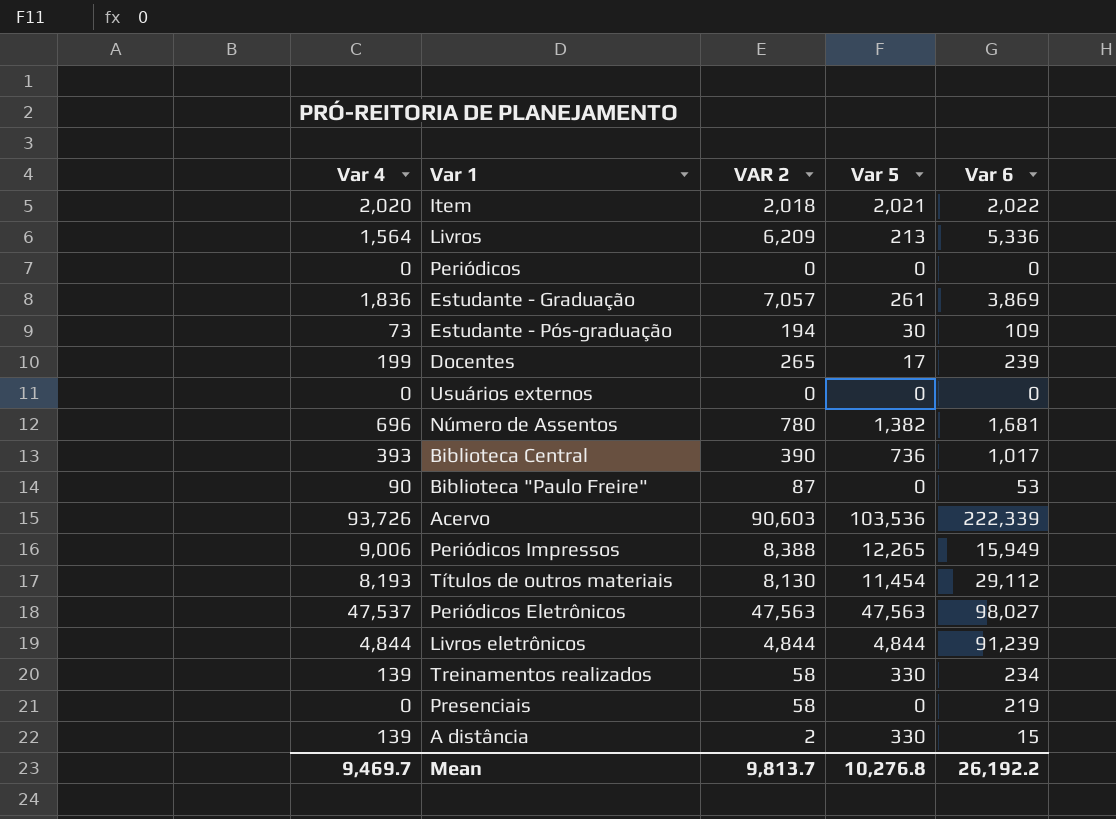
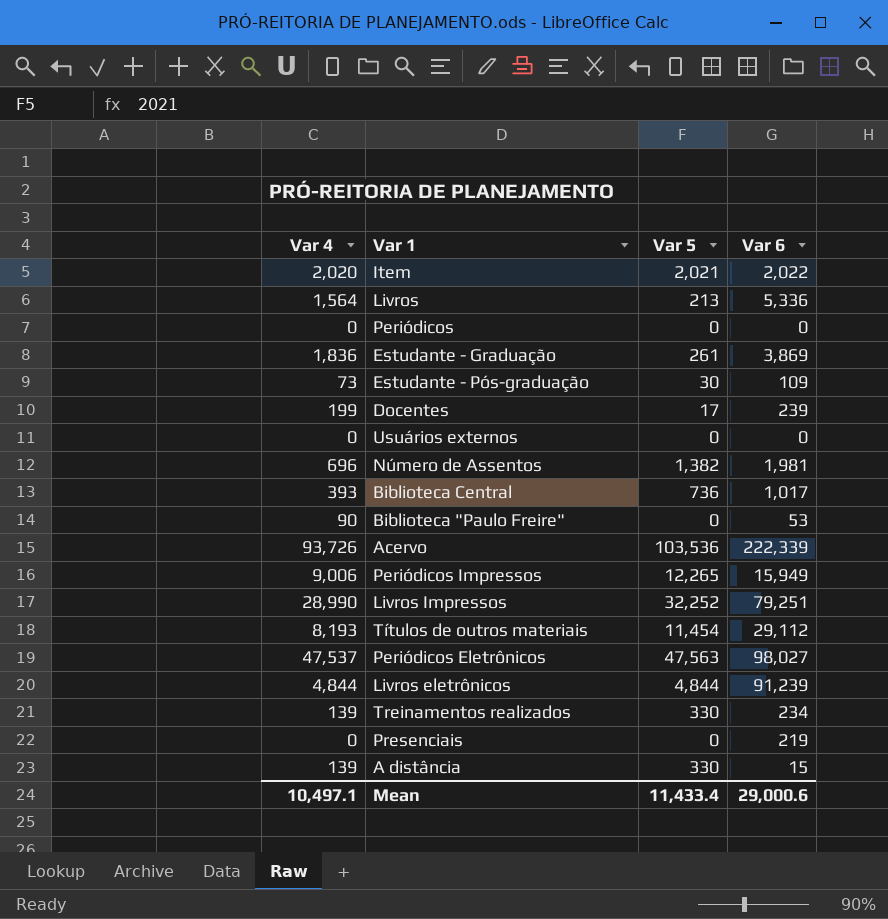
column VAR 2 | position: 3 -> none
Número de Assentos | Var 6: 1,681 -> 1,981
row Livros Impressos: none -> 28,990 | 32,252 | 79,251
Mean | Var 4: 9,469.7 -> 10,497.1
Mean | Var 5: 10,276.8 -> 11,433.4
Mean | Var 6: 26,192.2 -> 29,000.6

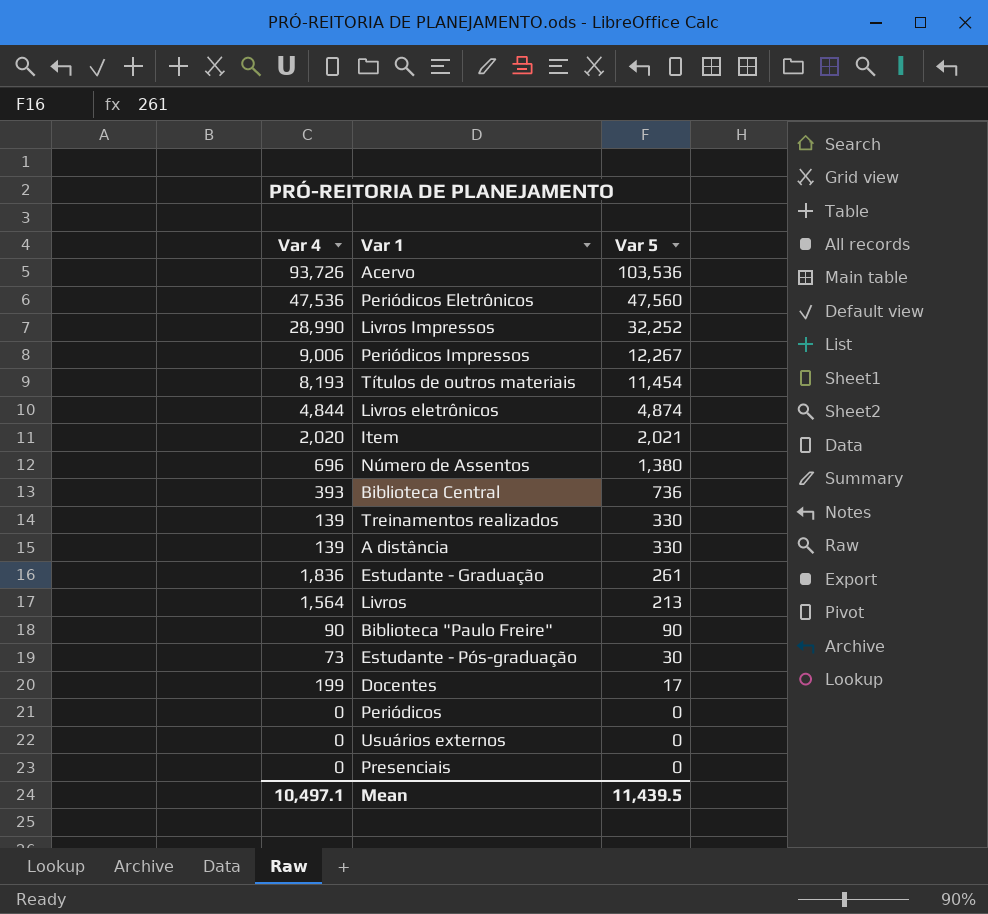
row order: none -> Var 5 descending
column Var 6 | position: 4 -> none
Periódicos Eletrônicos | Var 4: 47,537 -> 47,536
Periódicos Eletrônicos | Var 5: 47,563 -> 47,560
Periódicos Impressos | Var 5: 12,265 -> 12,267
Livros eletrônicos | Var 5: 4,844 -> 4,874
Número de Assentos | Var 5: 1,382 -> 1,380
Biblioteca "Paulo Freire" | Var 5: 0 -> 90
Mean | Var 5: 11,433.4 -> 11,439.5

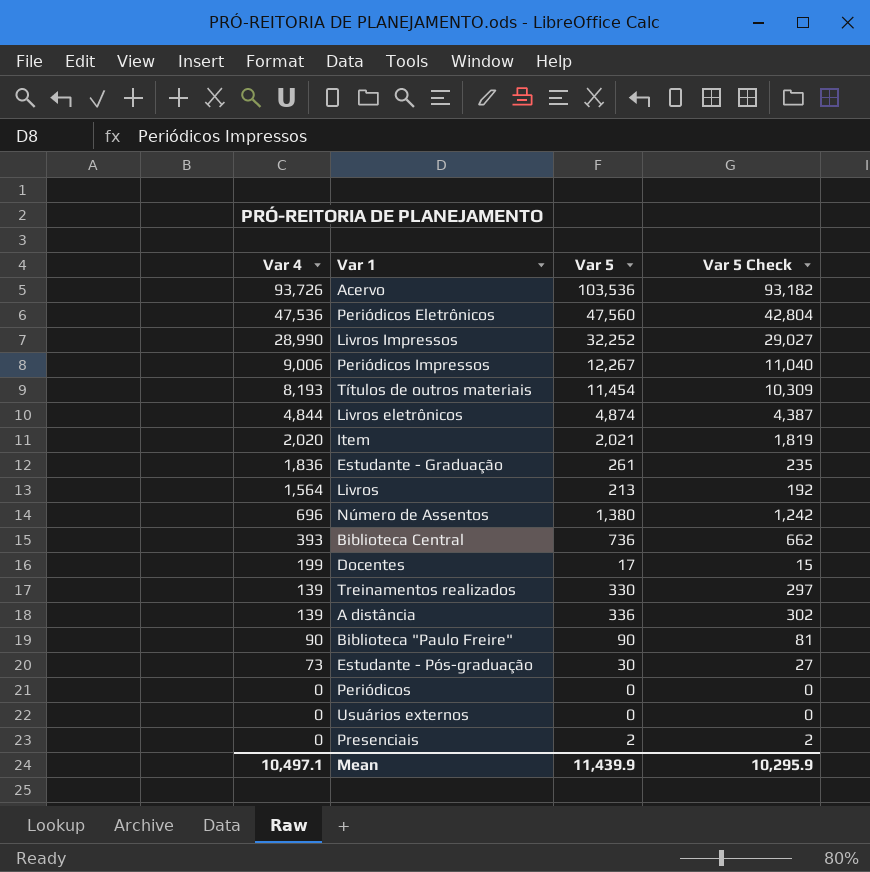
row order: Var 5 descending -> Var 4 descending
column Var 5 Check | formula: none -> [Var 5] * 0.9
A distância | Var 5: 330 -> 336
Presenciais | Var 5: 0 -> 2
Mean | Var 5: 11,439.5 -> 11,439.9

